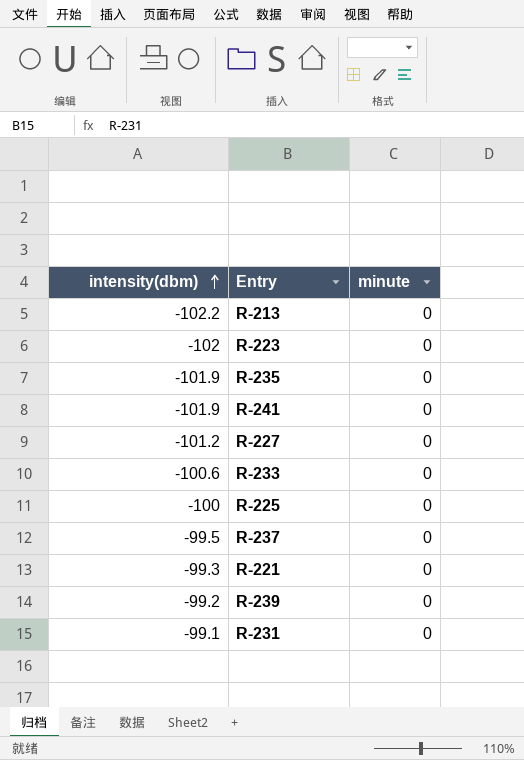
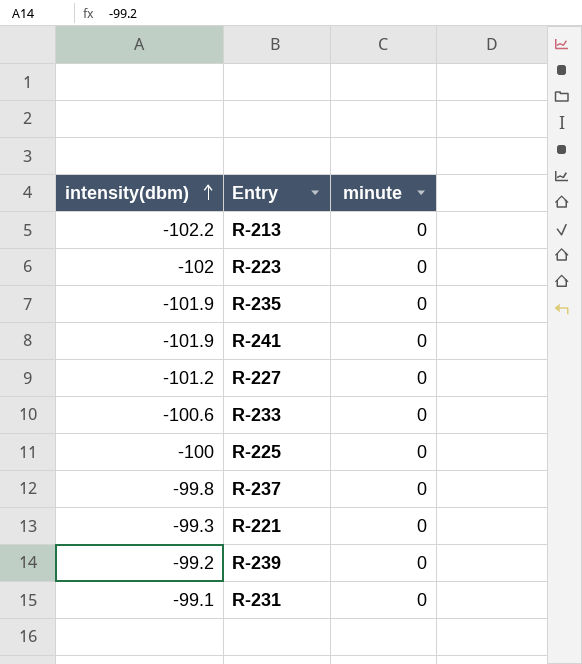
R-237 | intensity(dbm): -99.5 -> -99.8

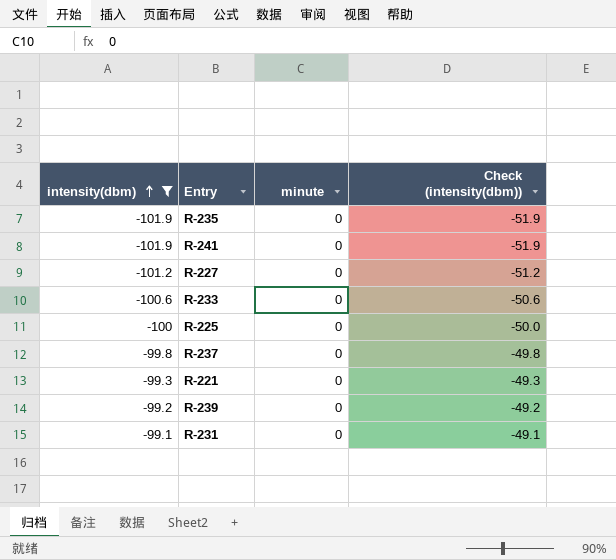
filter: none -> intensity(dbm) >= -101.9
column Check (intensity(dbm)) | formula: none -> [intensity(dbm)] + 50

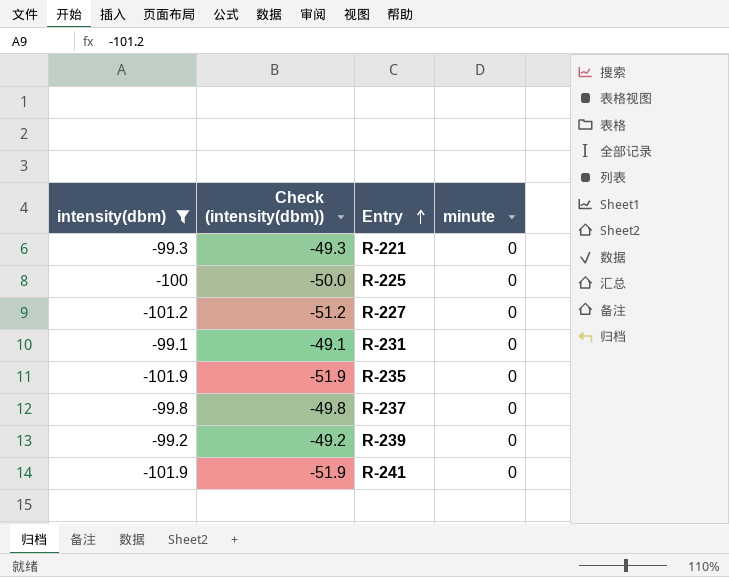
row order: intensity(dbm) ascending -> Entry ascending
column Check (intensity(dbm)) | position: 4 -> 2
row R-233: -100.6 | 0 | -50.6 -> none

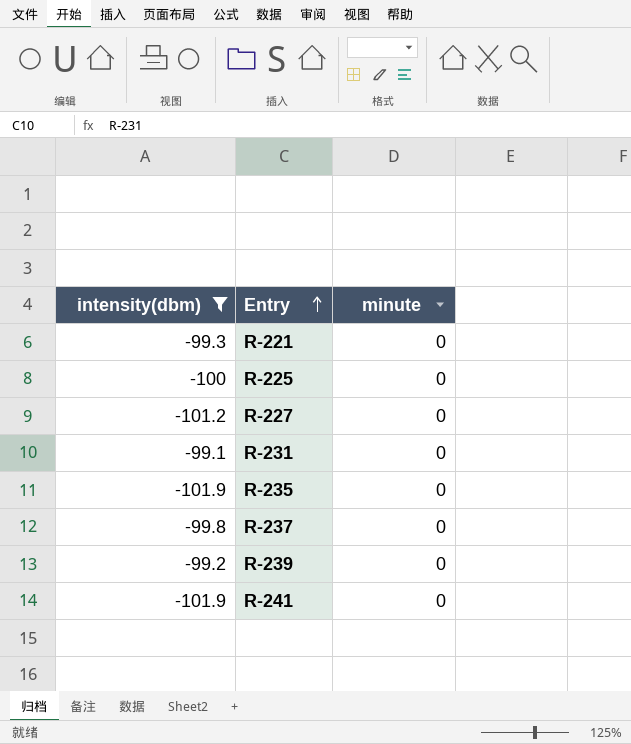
column Check (intensity(dbm)) | formula: [intensity(dbm)] + 50 -> none

